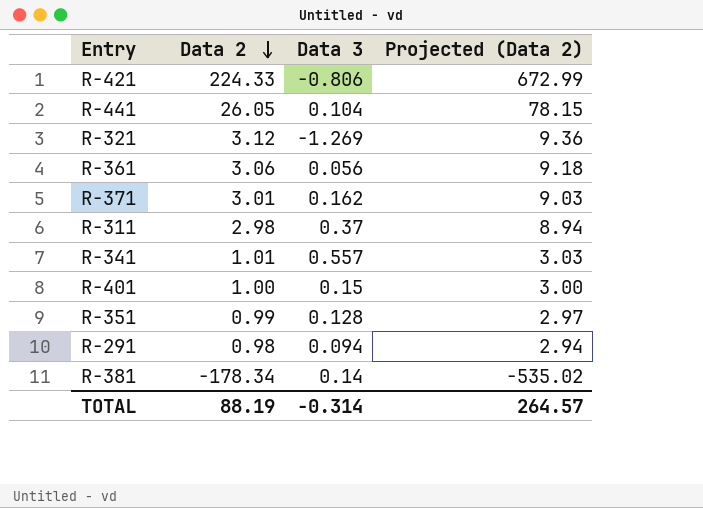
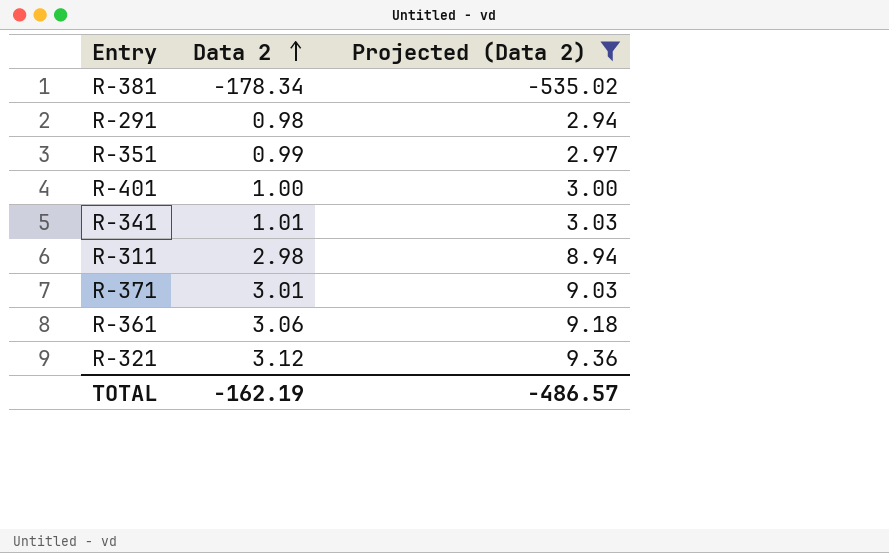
filter: none -> Projected (Data 2) <= 9.36
row order: Data 2 descending -> Data 2 ascending
column Data 3 | position: 3 -> none
TOTAL | Data 2: 88.19 -> -162.19
TOTAL | Projected (Data 2): 264.57 -> -486.57

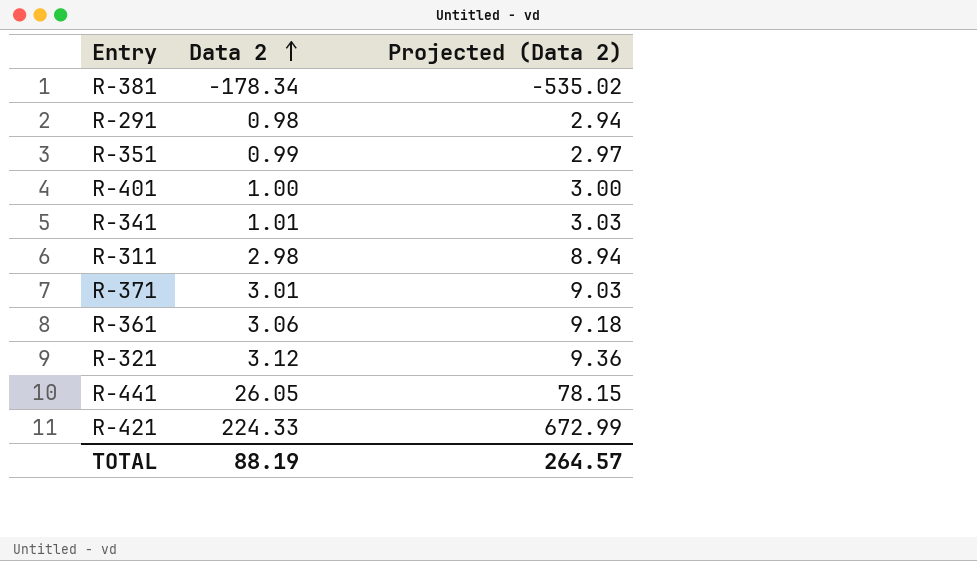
filter: Projected (Data 2) <= 9.36 -> none
TOTAL | Data 2: -162.19 -> 88.19
TOTAL | Projected (Data 2): -486.57 -> 264.57

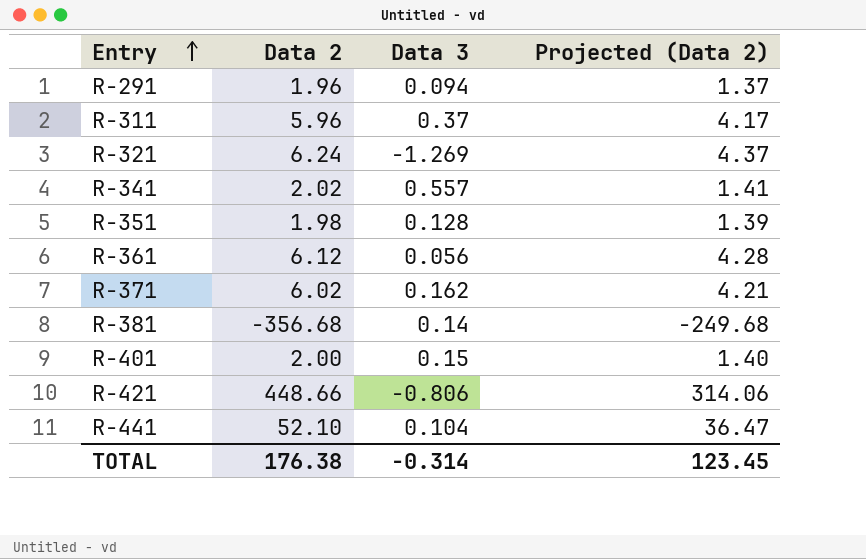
row order: Data 2 ascending -> Entry ascending
column Data 3 | position: none -> 3
column Projected (Data 2) | formula: [Data 2] * 3 -> [Data 2] * 0.7
R-291 | Data 2: 0.98 -> 1.96
R-311 | Data 2: 2.98 -> 5.96
R-321 | Data 2: 3.12 -> 6.24
R-341 | Data 2: 1.01 -> 2.02
R-351 | Data 2: 0.99 -> 1.98
R-361 | Data 2: 3.06 -> 6.12
R-371 | Data 2: 3.01 -> 6.02
R-381 | Data 2: -178.34 -> -356.68
R-401 | Data 2: 1.00 -> 2.00
R-421 | Data 2: 224.33 -> 448.66
R-441 | Data 2: 26.05 -> 52.10
TOTAL | Data 2: 88.19 -> 176.38
TOTAL | Projected (Data 2): 264.57 -> 123.45

